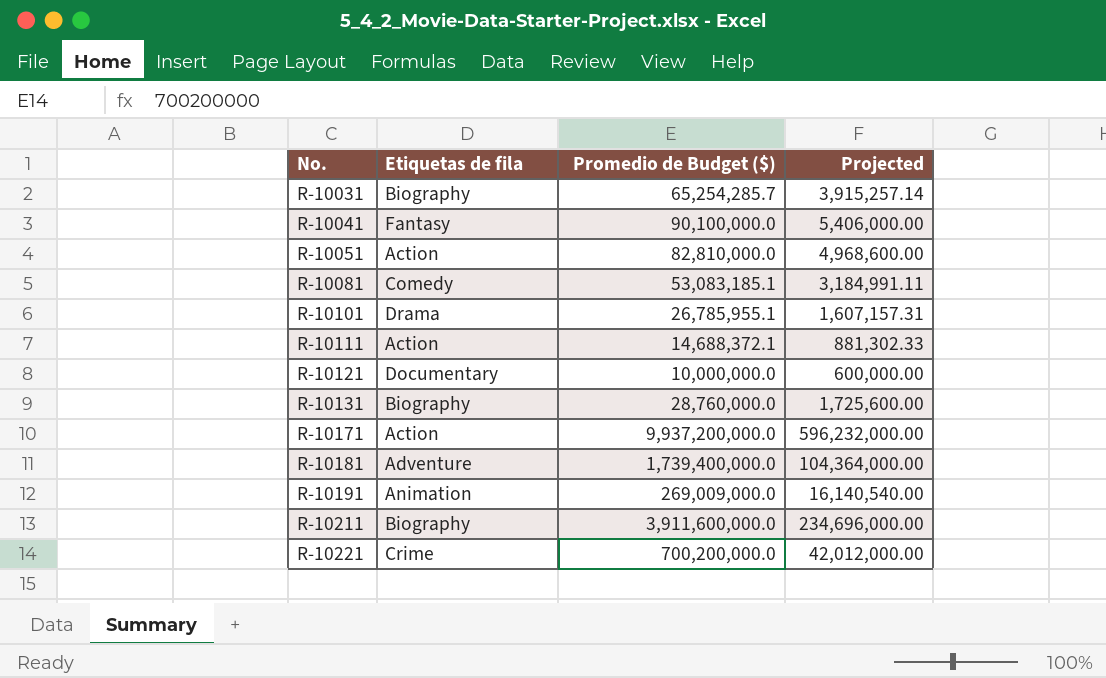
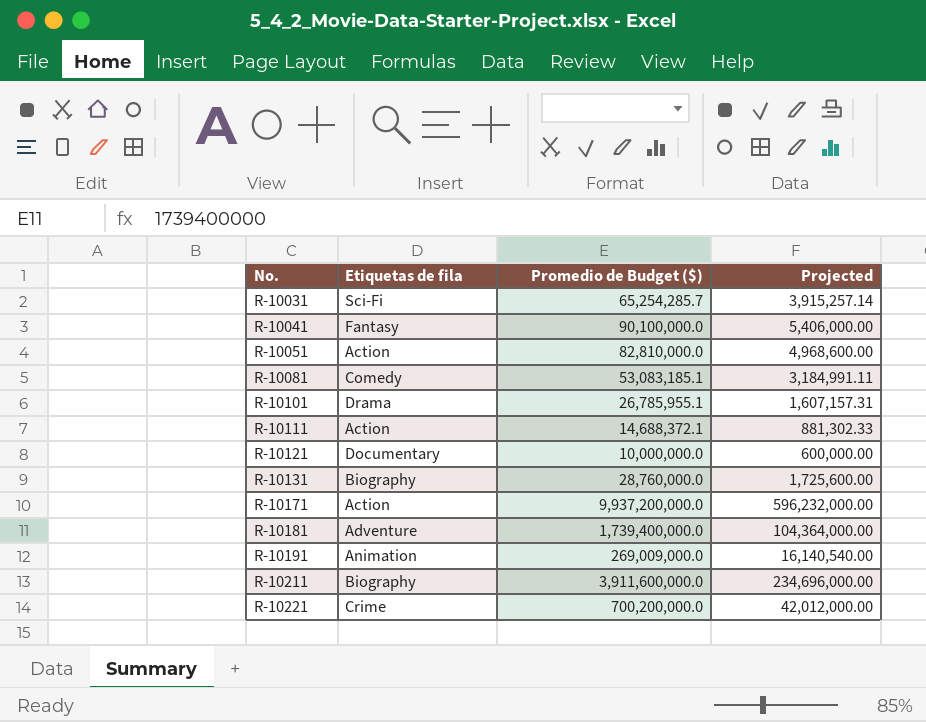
R-10031 | Etiquetas de fila: Biography -> Sci-Fi

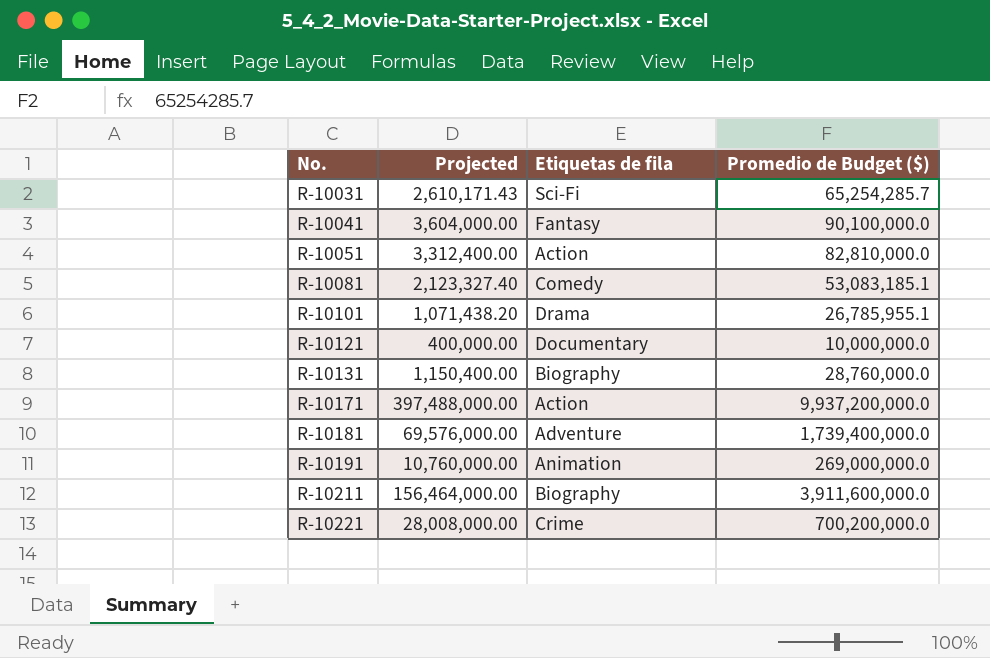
column Projected | formula: [Promedio de Budget ($)] * 0.06 -> [Promedio de Budget ($)] * 0.04
column Projected | position: 4 -> 2
row R-10111: Action | 14,688,372.1 | 881,302.33 -> none
R-10191 | Promedio de Budget ($): 269,009,000.0 -> 269,000,000.0

